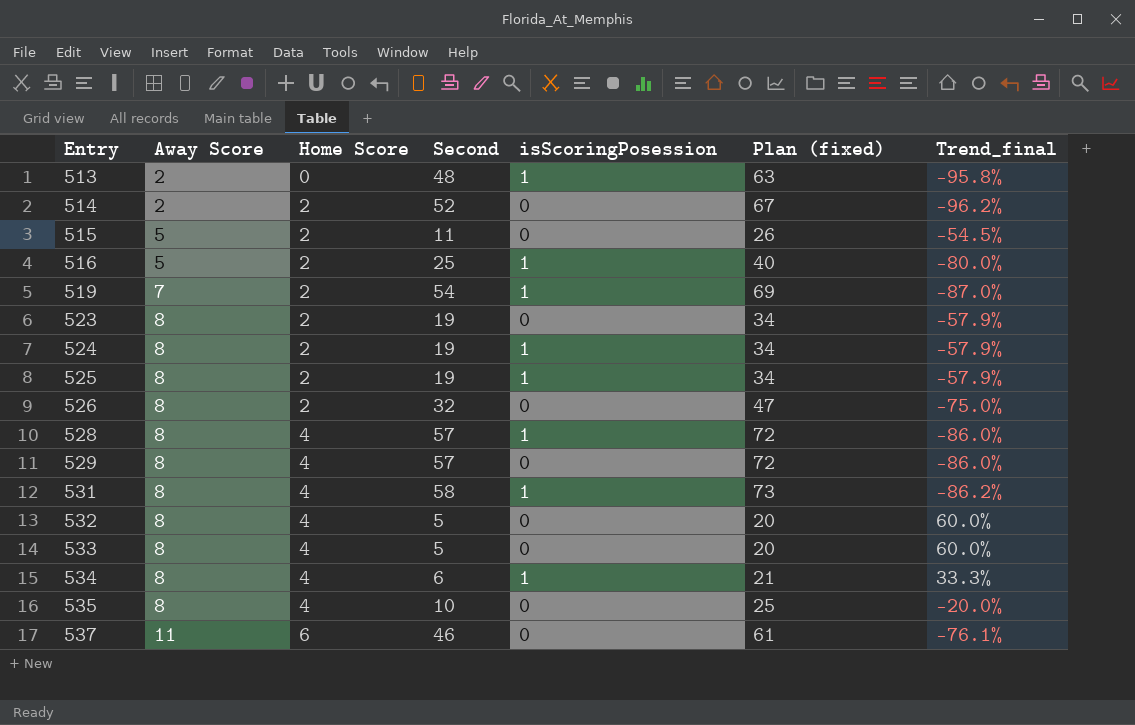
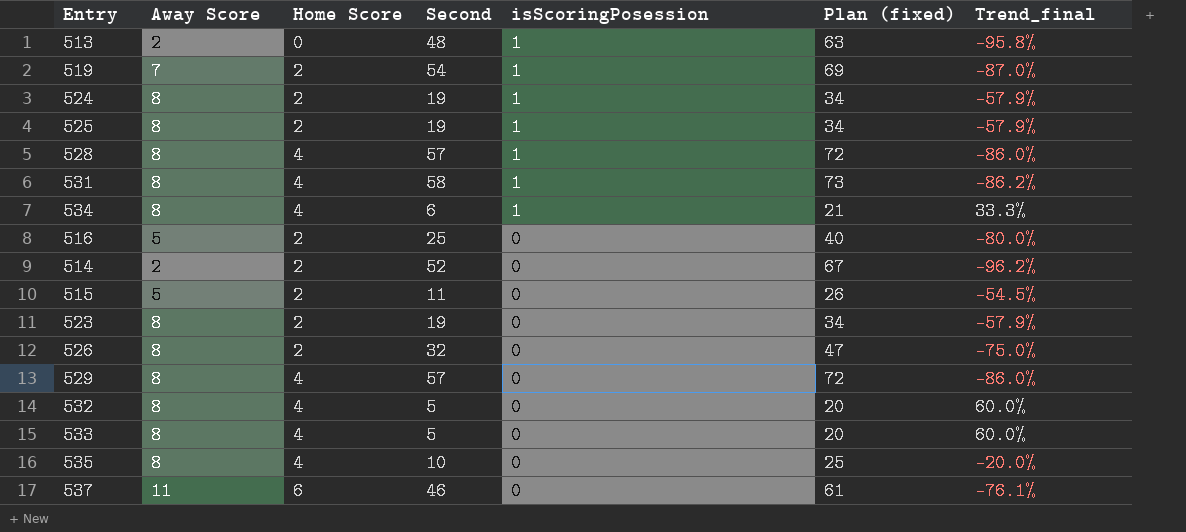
row order: Entry ascending -> isScoringPosession descending
516 | isScoringPosession: 1 -> 0

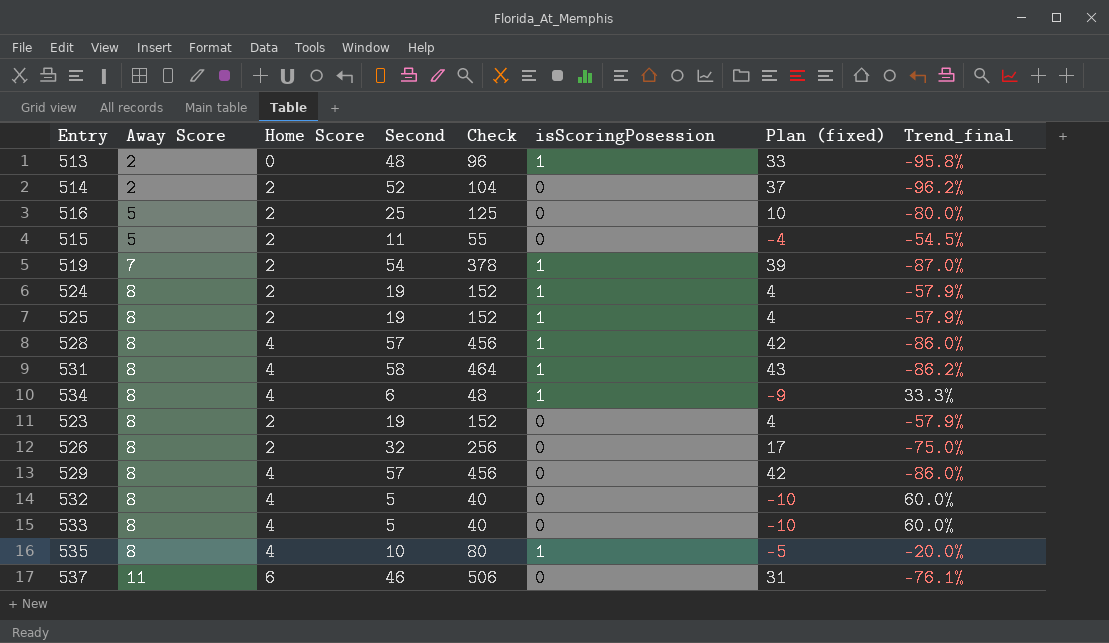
row order: isScoringPosession descending -> Away Score ascending
column Check | formula: none -> [Away Score] * [Second]
column Plan (fixed) | formula: [Second] + 15 -> [Second] - 15
535 | isScoringPosession: 0 -> 1

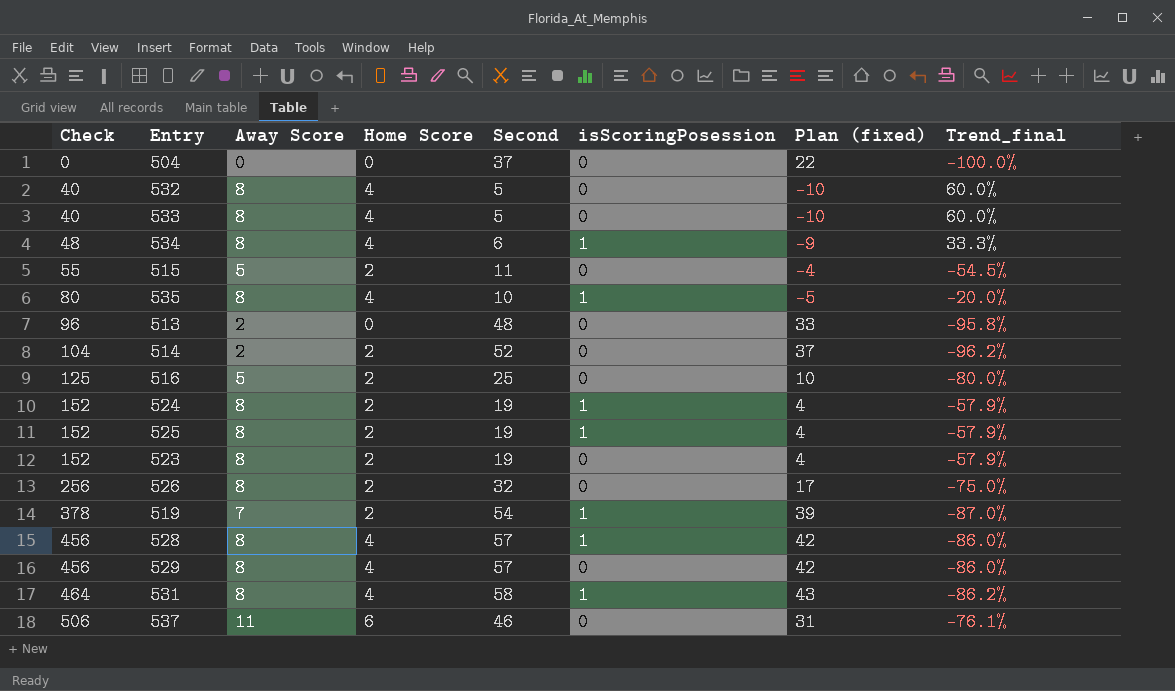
row order: Away Score ascending -> Check ascending
column Check | position: 5 -> 1
row 504: none -> 0 | 0 | 0 | 37 | 0 | 22 | -100.0%
513 | isScoringPosession: 1 -> 0

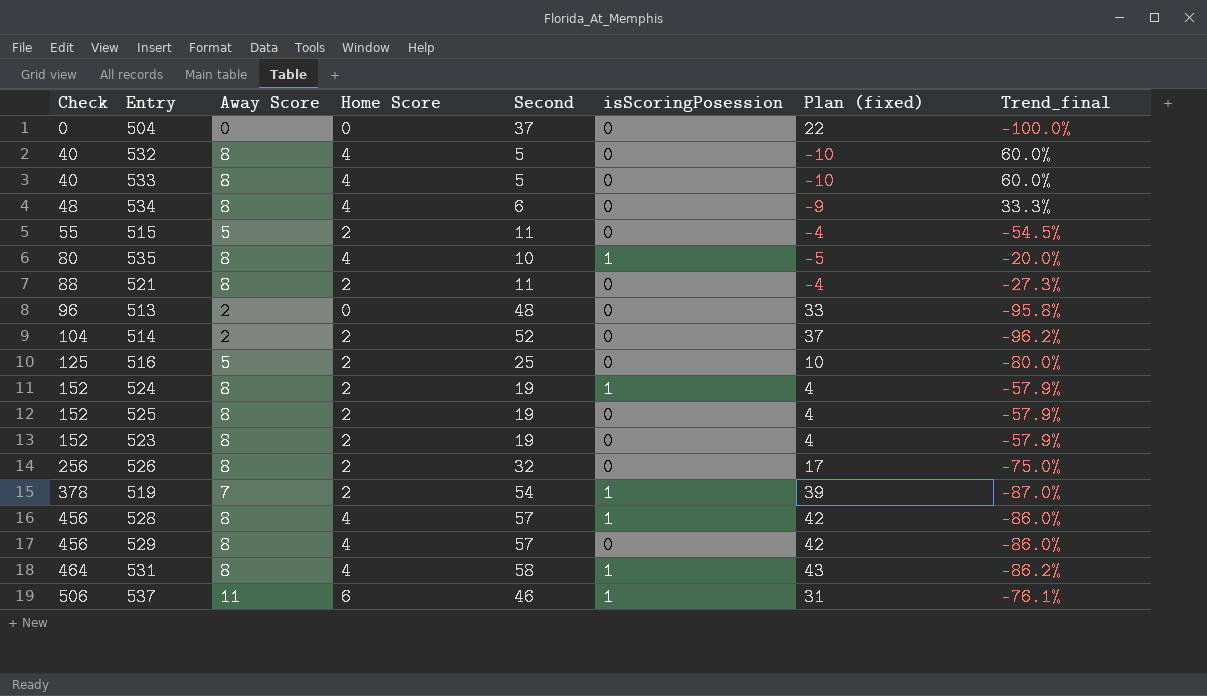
534 | isScoringPosession: 1 -> 0
row 521: none -> 88 | 8 | 2 | 11 | 0 | -4 | -27.3%
525 | isScoringPosession: 1 -> 0
537 | isScoringPosession: 0 -> 1

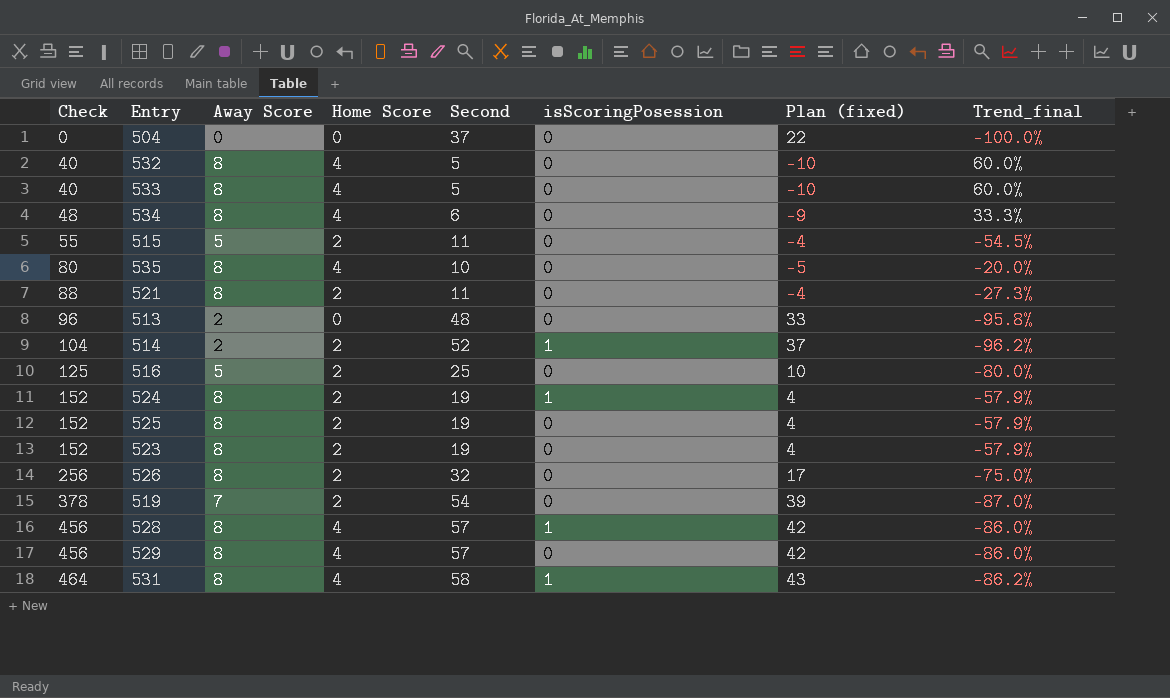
row 537: 506 | 11 | 6 | 46 | 1 | 31 | -76.1% -> none
535 | isScoringPosession: 1 -> 0
514 | isScoringPosession: 0 -> 1
519 | isScoringPosession: 1 -> 0

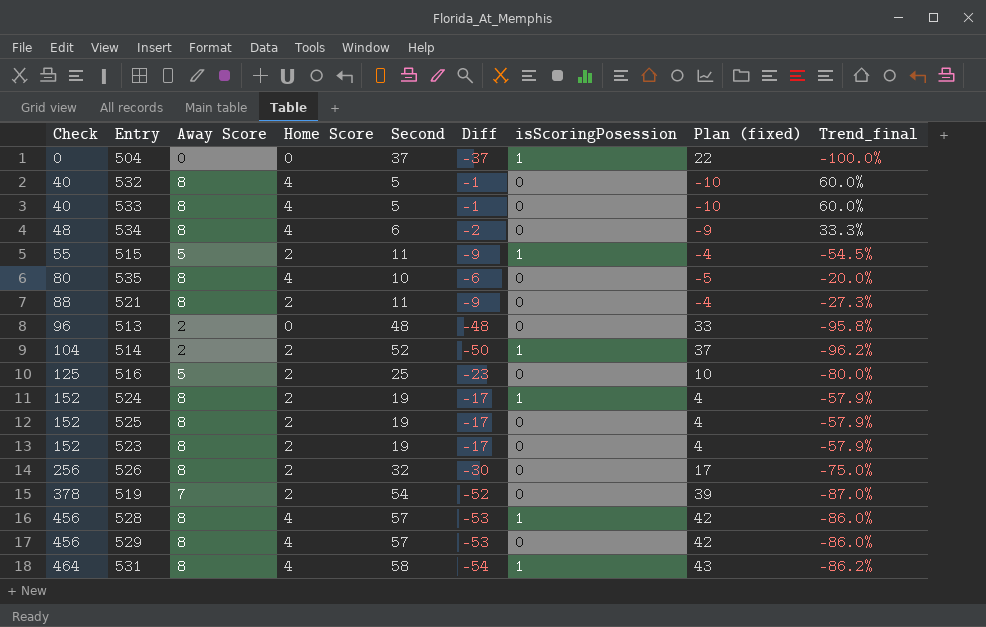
column Diff | formula: none -> [Home Score] - [Second]
504 | isScoringPosession: 0 -> 1
515 | isScoringPosession: 0 -> 1

